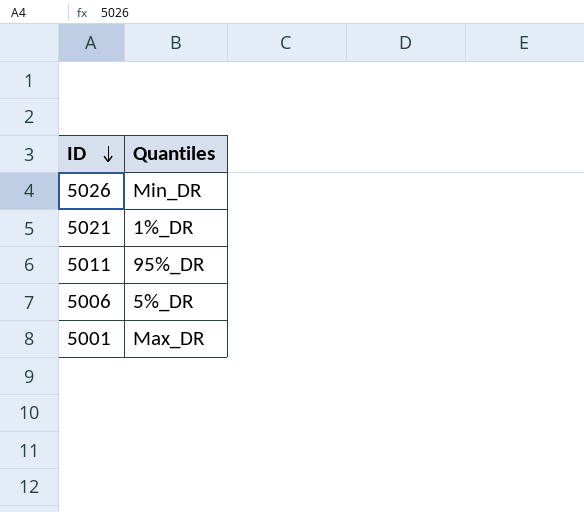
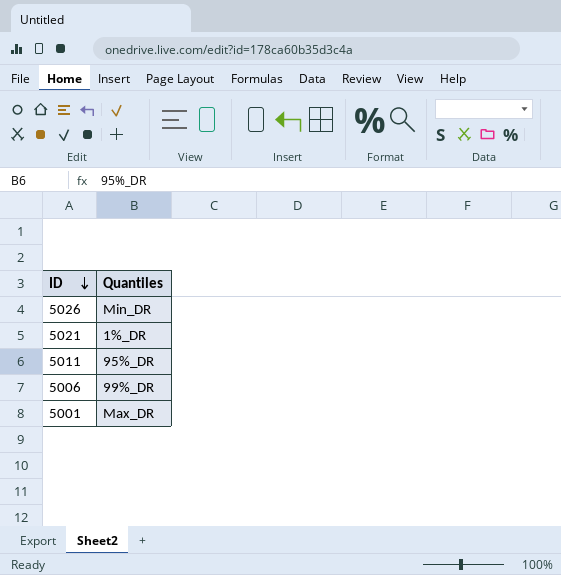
5006 | Quantiles: 5%_DR -> 99%_DR

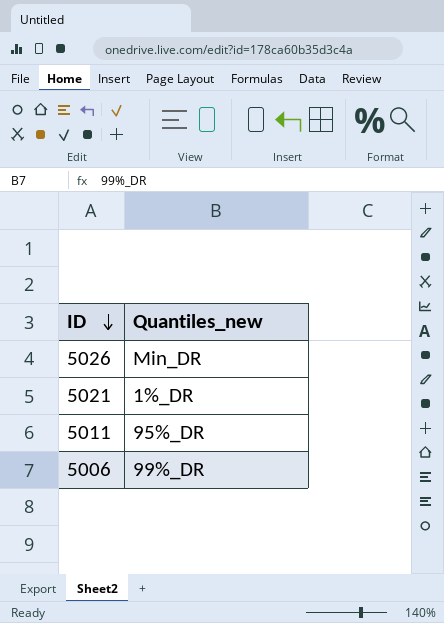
column name: Quantiles -> Quantiles_new
row 5001: Max_DR -> none

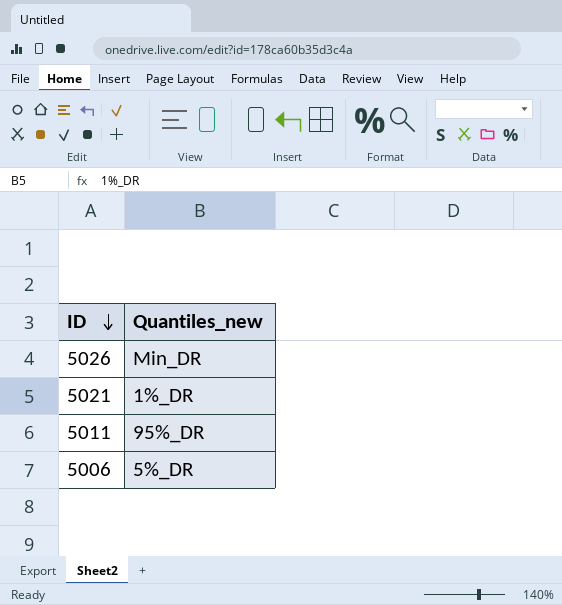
5006 | Quantiles_new: 99%_DR -> 5%_DR

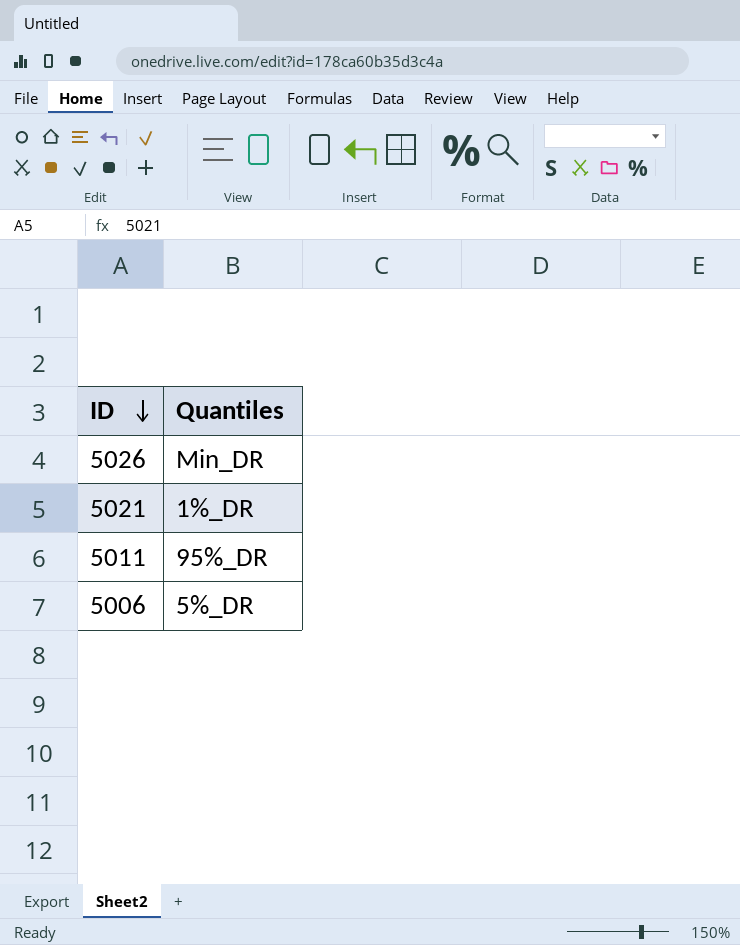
column name: Quantiles_new -> Quantiles

